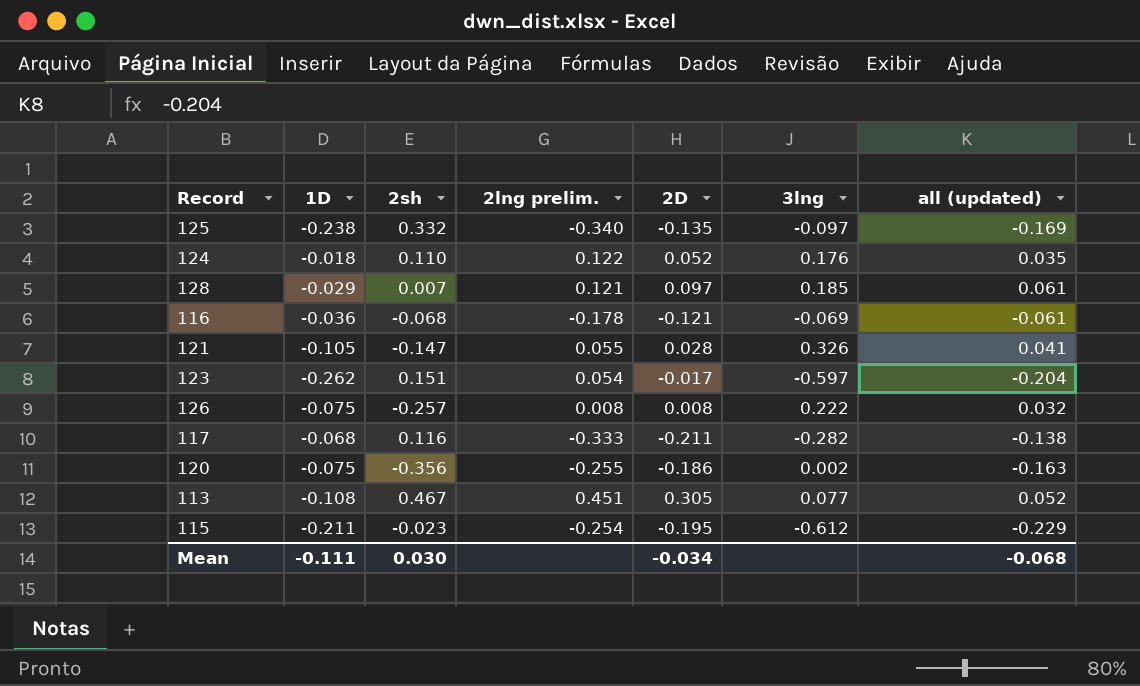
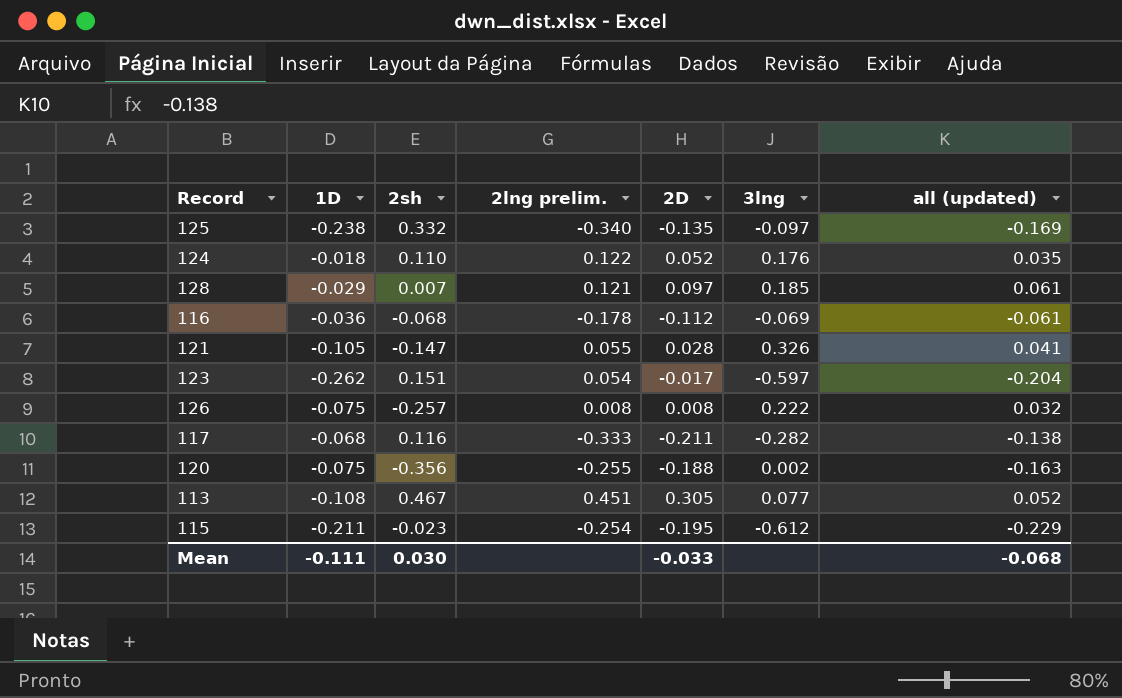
116 | 2D: -0.121 -> -0.112
120 | 2D: -0.186 -> -0.188
Mean | 2D: -0.034 -> -0.033

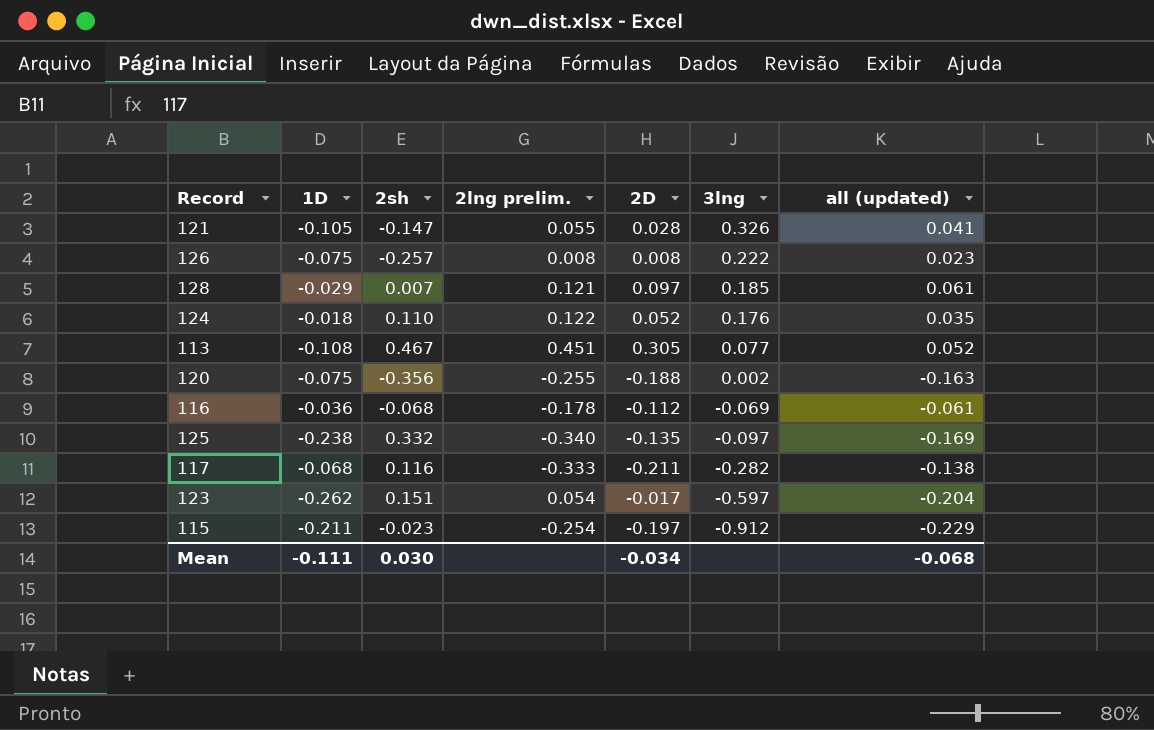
row order: none -> 3lng descending
126 | all (updated): 0.032 -> 0.023
115 | 2D: -0.195 -> -0.197
115 | 3lng: -0.612 -> -0.912
Mean | 2D: -0.033 -> -0.034

